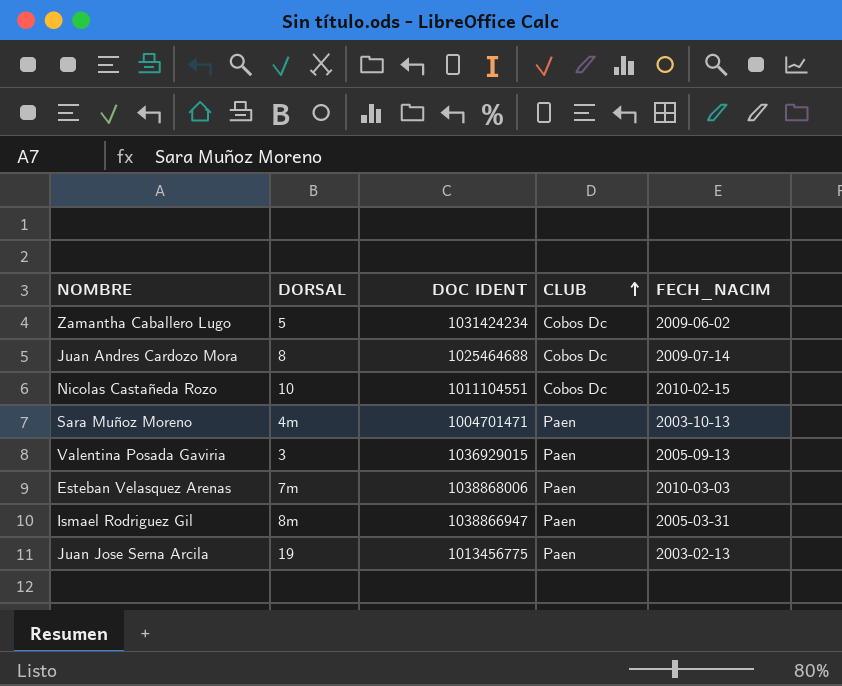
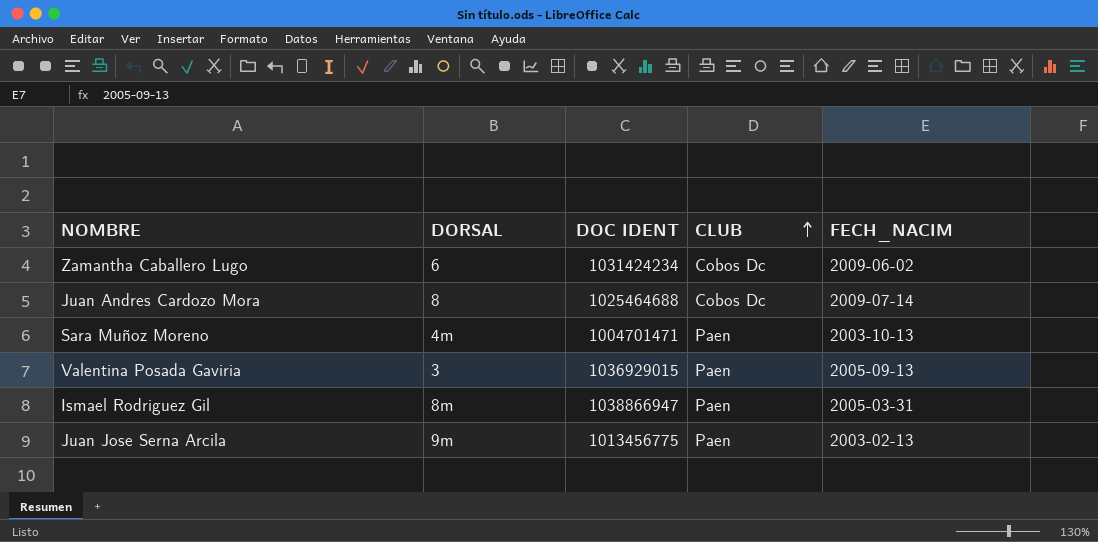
row Nicolas Castañeda Rozo: 10 | 1011104551 | Cobos Dc | 2010-02-15 -> none
row Esteban Velasquez Arenas: 7m | 1038868006 | Paen | 2010-03-03 -> none
Zamantha Caballero Lugo | DORSAL: 5 -> 6
Juan Jose Serna Arcila | DORSAL: 19 -> 9m

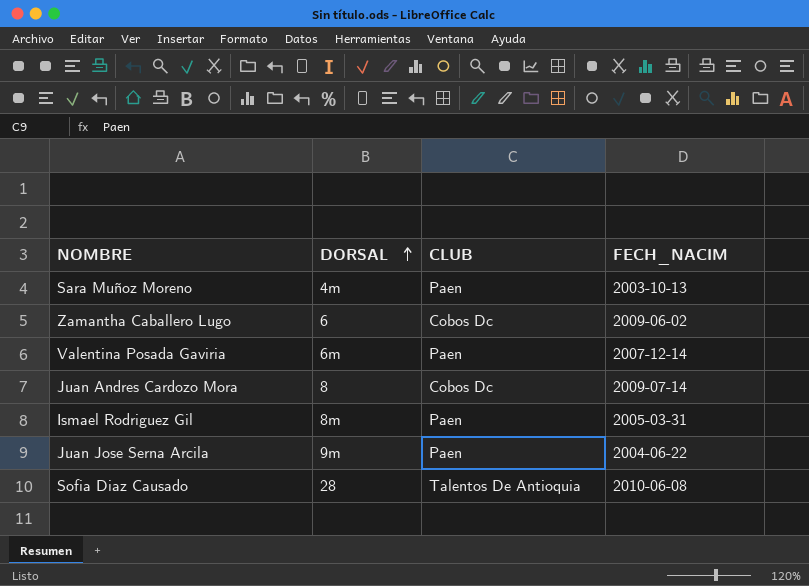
row order: CLUB ascending -> DORSAL ascending
column DOC IDENT | position: 3 -> none
Valentina Posada Gaviria | DORSAL: 3 -> 6m
Valentina Posada Gaviria | FECH_NACIM: 2005-09-13 -> 2007-12-14
Juan Jose Serna Arcila | FECH_NACIM: 2003-02-13 -> 2004-06-22
row Sofia Diaz Causado: none -> 28 | Talentos De Antioquia | 2010-06-08

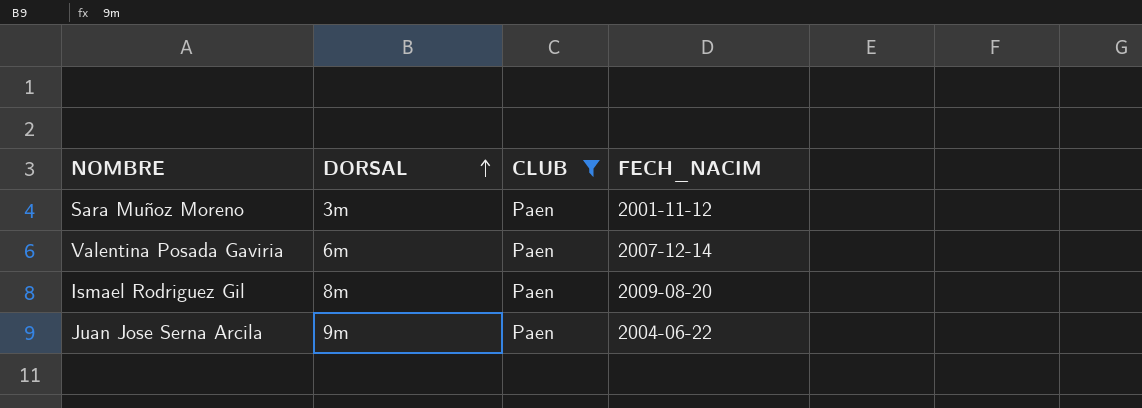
filter: none -> CLUB = Paen
Sara Muñoz Moreno | DORSAL: 4m -> 3m
Sara Muñoz Moreno | FECH_NACIM: 2003-10-13 -> 2001-11-12
Ismael Rodriguez Gil | FECH_NACIM: 2005-03-31 -> 2009-08-20

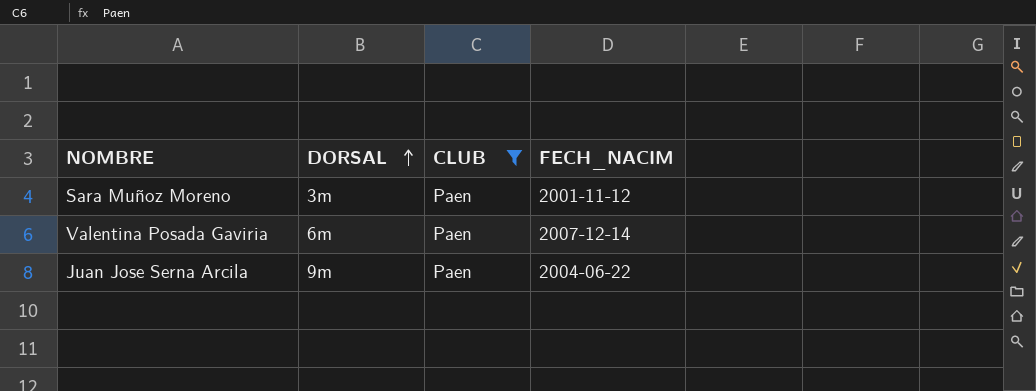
row Ismael Rodriguez Gil: 8m | Paen | 2009-08-20 -> none

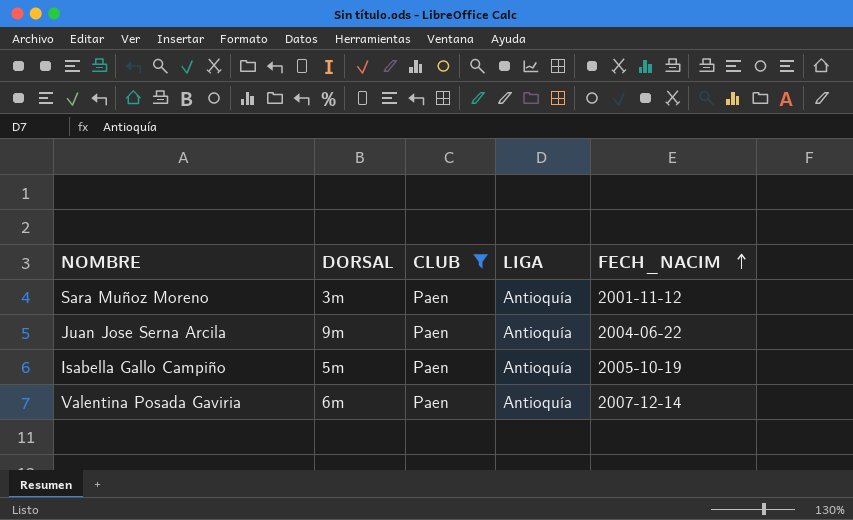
row order: DORSAL ascending -> FECH_NACIM ascending
column LIGA | position: none -> 4
row Isabella Gallo Campiño: none -> 5m | Paen | Antioquía | 2005-10-19

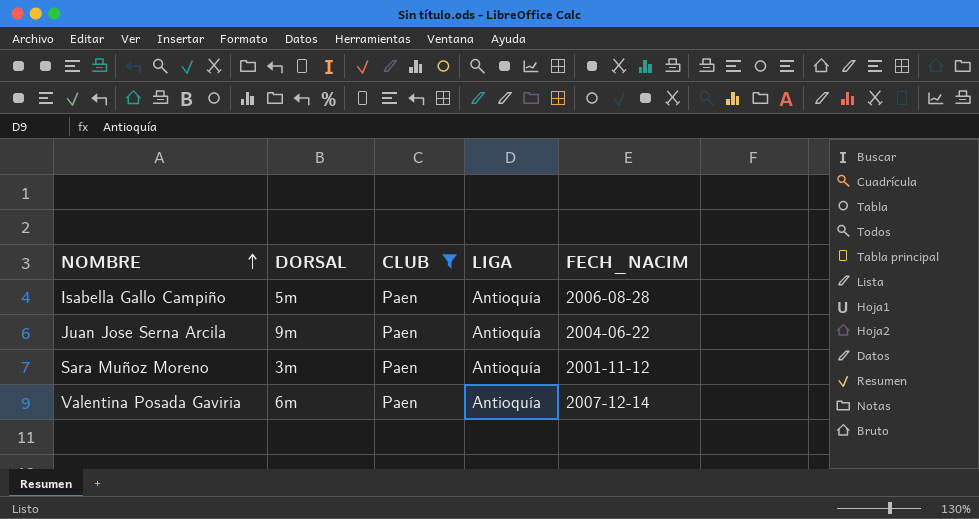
row order: FECH_NACIM ascending -> NOMBRE ascending
Isabella Gallo Campiño | FECH_NACIM: 2005-10-19 -> 2006-08-28

